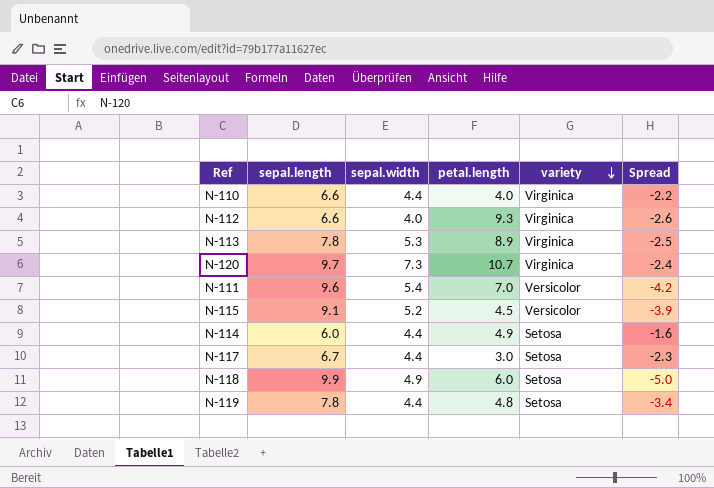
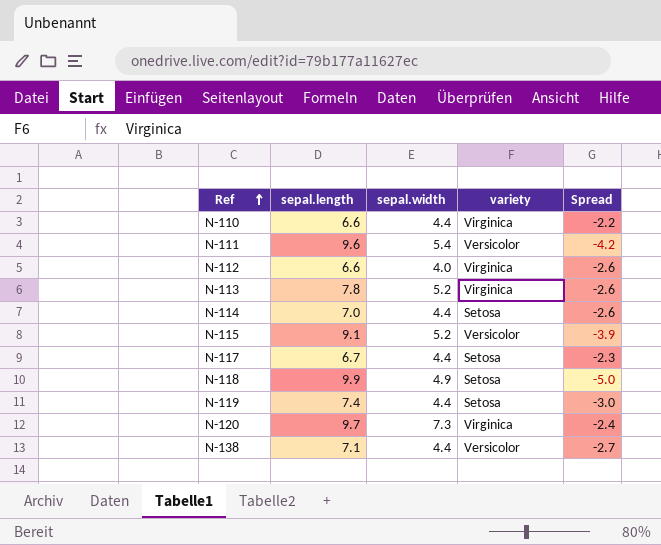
row order: variety descending -> Ref ascending
column petal.length | position: 4 -> none
N-113 | sepal.width: 5.3 -> 5.2
N-113 | Spread: -2.5 -> -2.6
N-114 | sepal.length: 6.0 -> 7.0
N-114 | Spread: -1.6 -> -2.6
N-119 | sepal.length: 7.8 -> 7.4
N-119 | Spread: -3.4 -> -3.0
row N-138: none -> 7.1 | 4.4 | Versicolor | -2.7

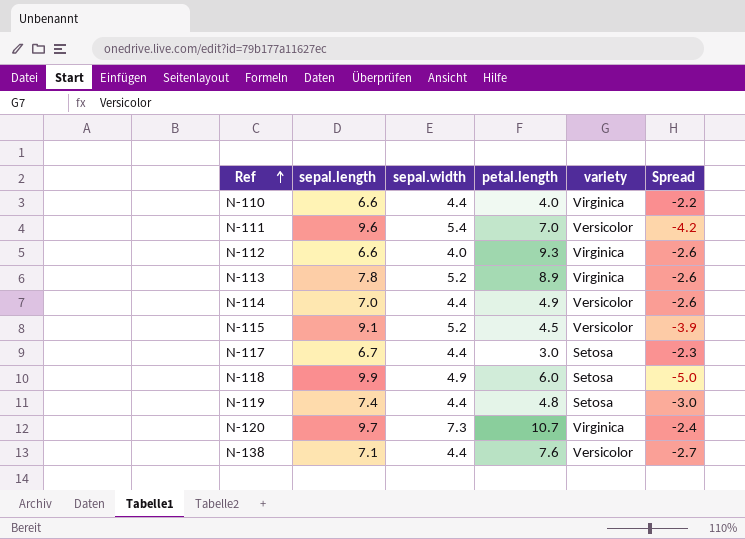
column petal.length | position: none -> 4
N-114 | variety: Setosa -> Versicolor

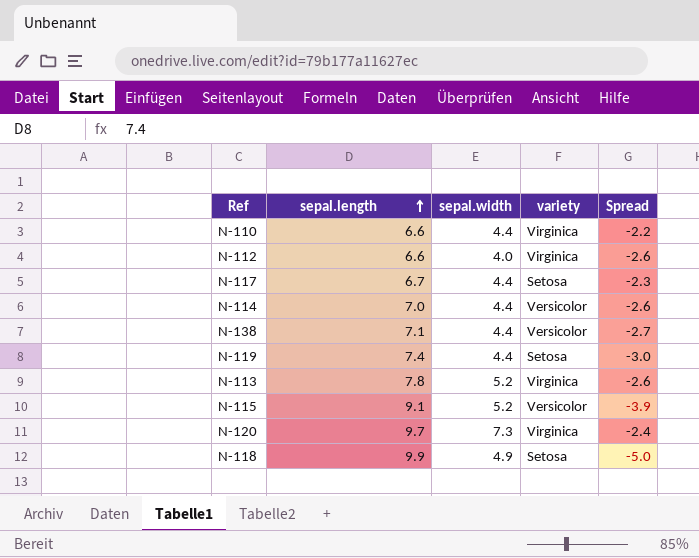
row order: Ref ascending -> sepal.length ascending
column petal.length | position: 4 -> none
row N-111: 9.6 | 5.4 | 7.0 | Versicolor | -4.2 -> none

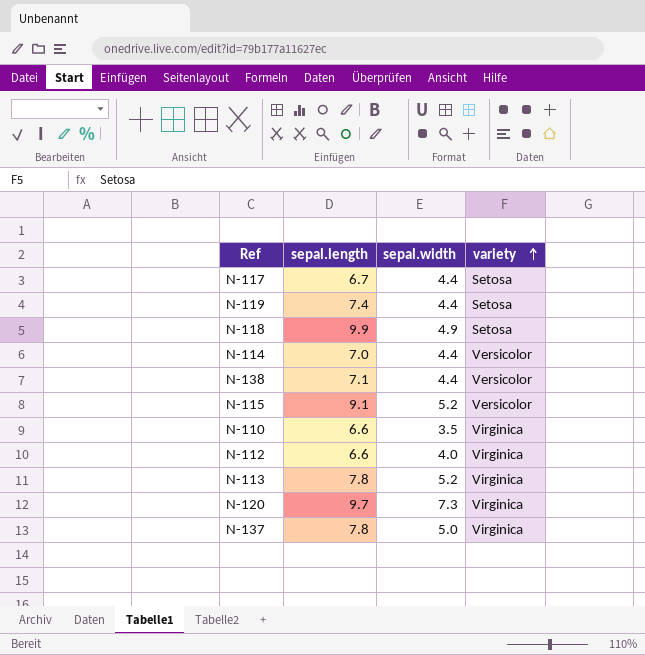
row order: sepal.length ascending -> variety ascending
column Spread | formula: [sepal.width] - [sepal.length] -> none
N-110 | sepal.width: 4.4 -> 3.5
row N-137: none -> 7.8 | 5.0 | Virginica

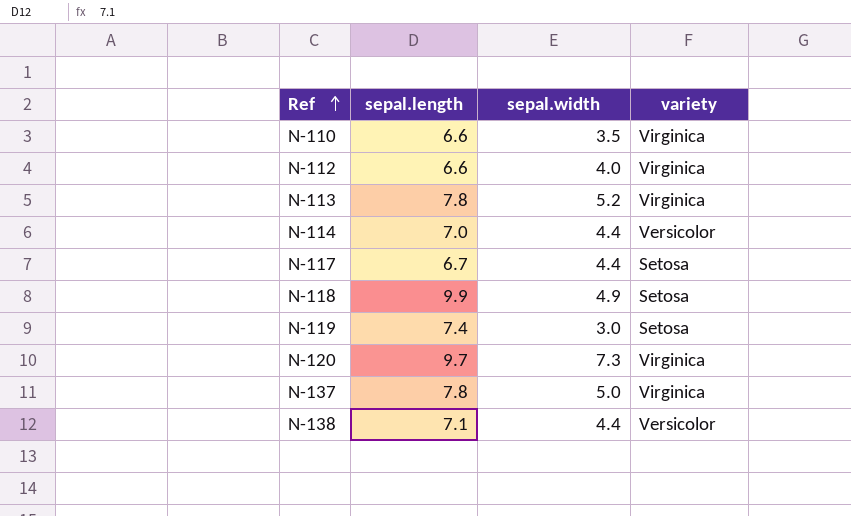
row order: variety ascending -> Ref ascending
row N-115: 9.1 | 5.2 | Versicolor -> none
N-119 | sepal.width: 4.4 -> 3.0

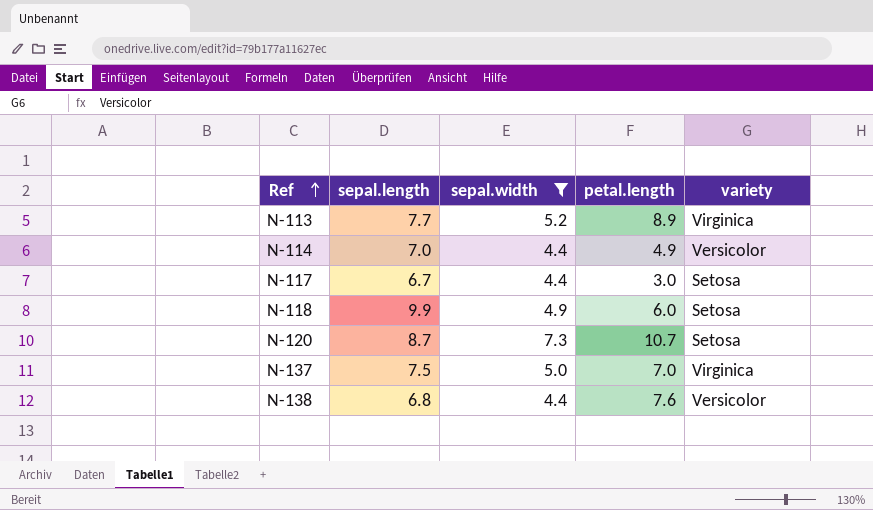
filter: none -> sepal.width >= 4.4
column petal.length | position: none -> 4
N-113 | sepal.length: 7.8 -> 7.7
N-120 | sepal.length: 9.7 -> 8.7
N-120 | variety: Virginica -> Setosa
N-137 | sepal.length: 7.8 -> 7.5
N-138 | sepal.length: 7.1 -> 6.8

